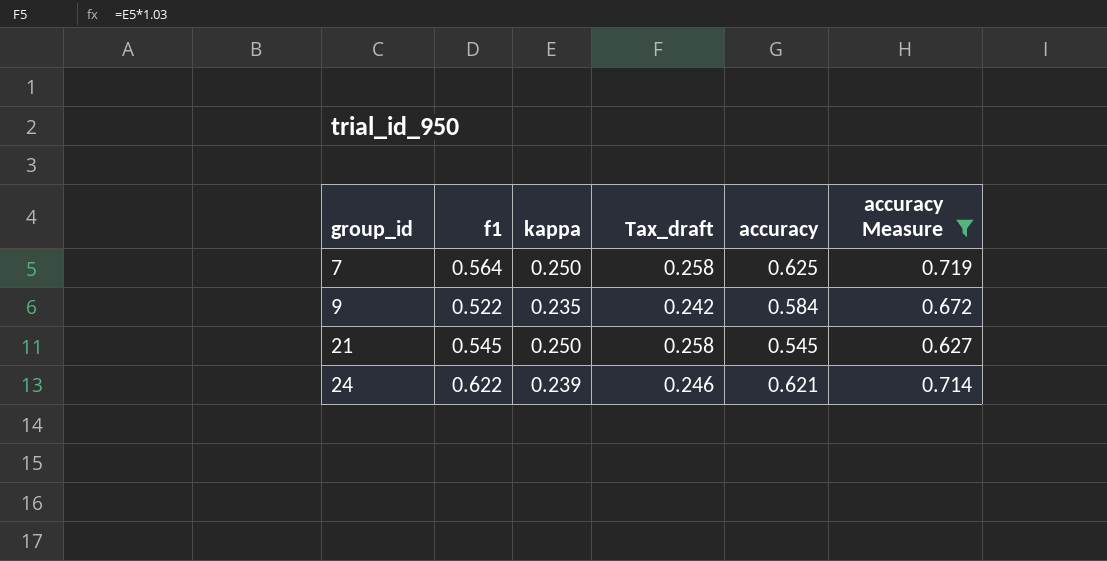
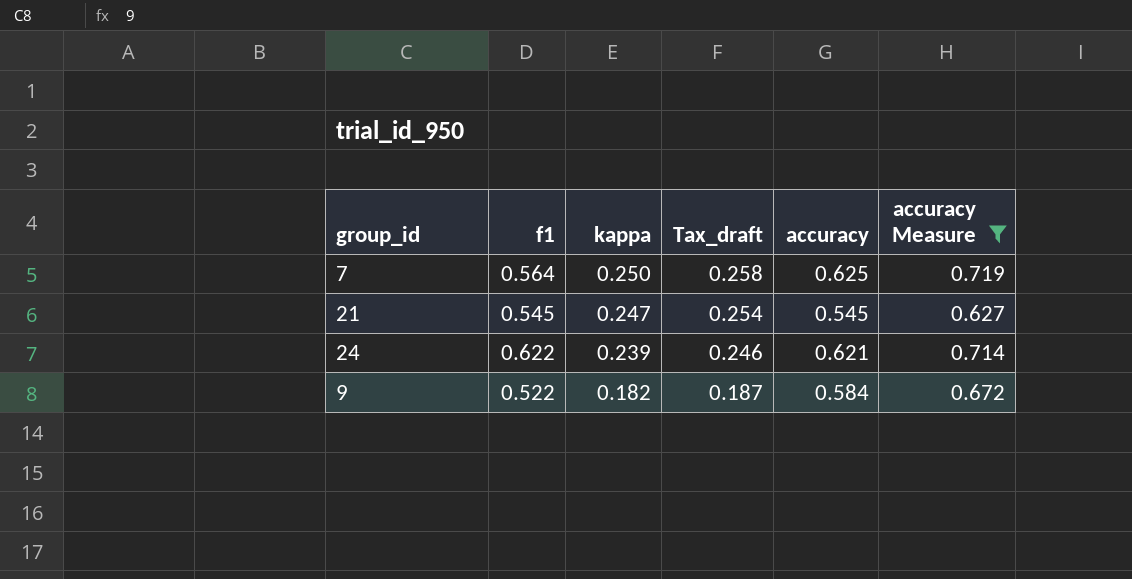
row order: group_id ascending -> kappa descending
21 | kappa: 0.250 -> 0.247
21 | Tax_draft: 0.258 -> 0.254
9 | kappa: 0.235 -> 0.182
9 | Tax_draft: 0.242 -> 0.187

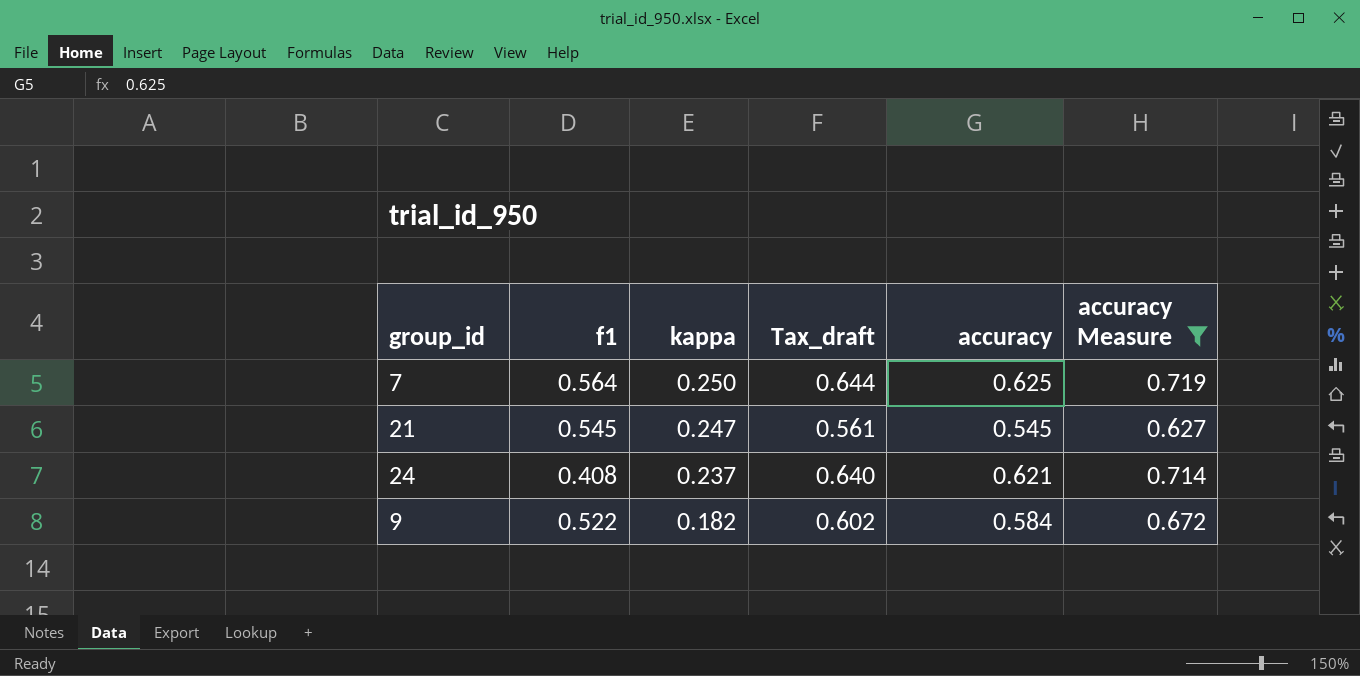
column Tax_draft | formula: [kappa] * 1.03 -> [accuracy] * 1.03
24 | f1: 0.622 -> 0.408
24 | kappa: 0.239 -> 0.237

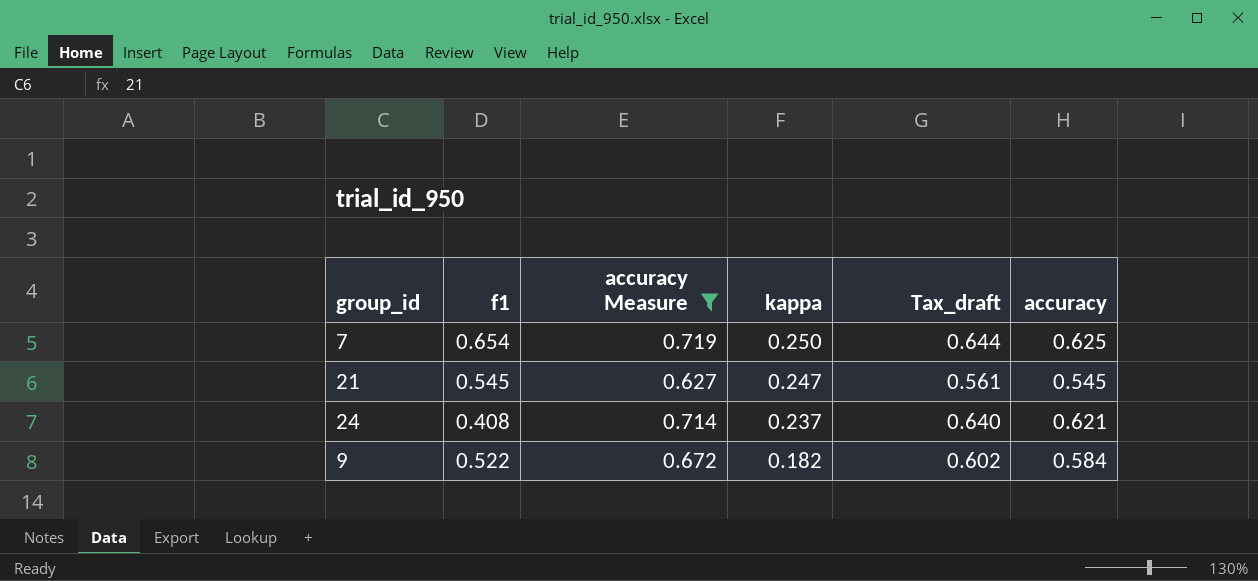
column accuracy Measure | position: 6 -> 3
7 | f1: 0.564 -> 0.654

